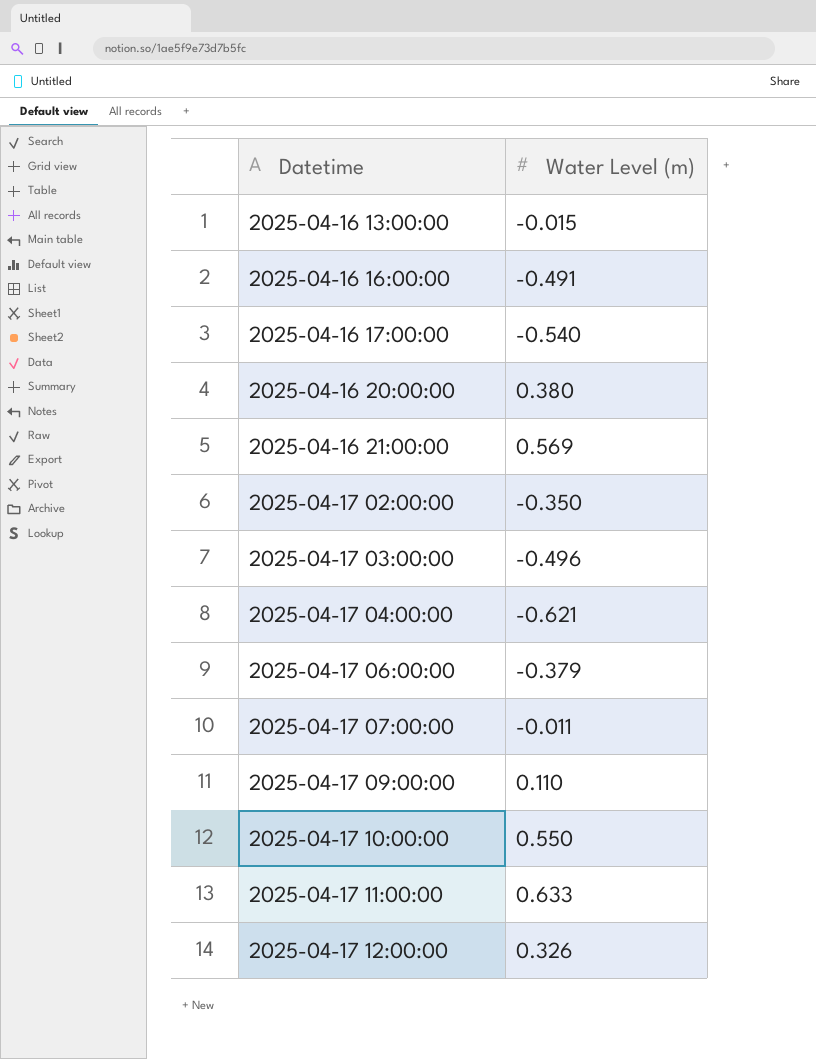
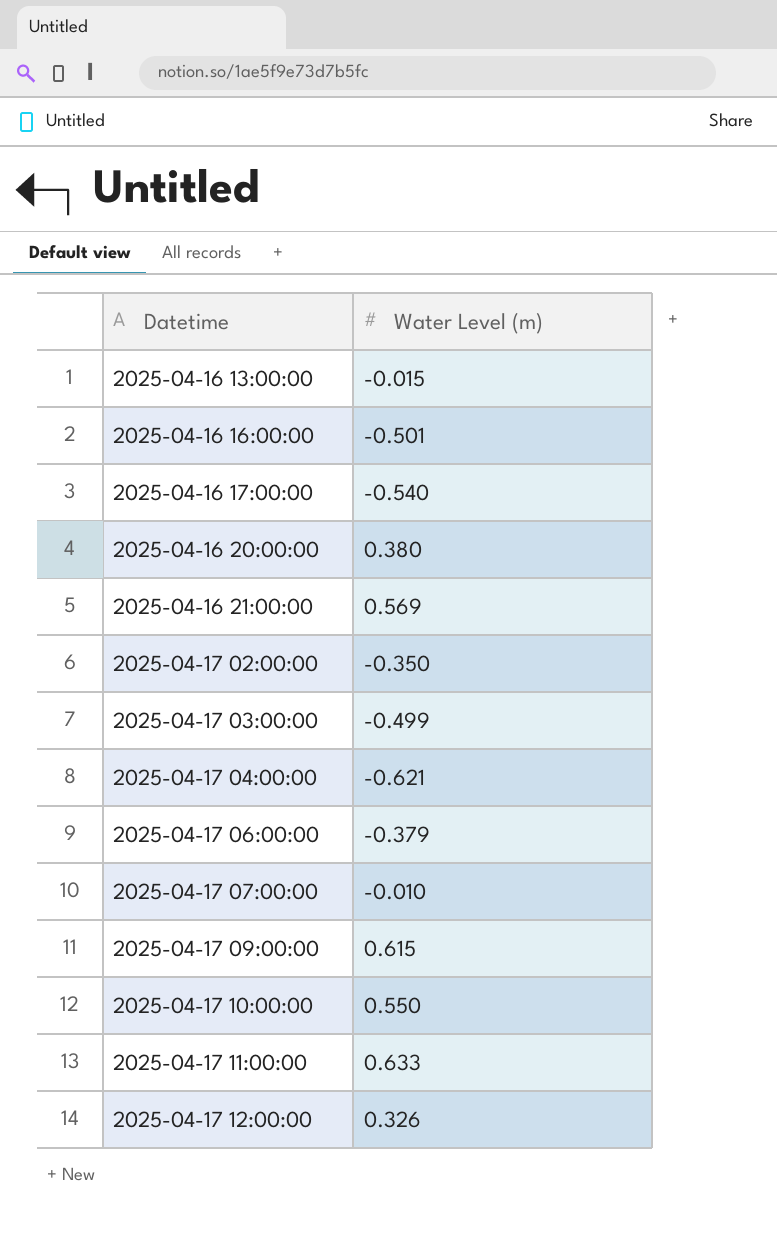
2025-04-16 16:00:00 | Water Level (m): -0.491 -> -0.501
2025-04-17 03:00:00 | Water Level (m): -0.496 -> -0.499
2025-04-17 07:00:00 | Water Level (m): -0.011 -> -0.010
2025-04-17 09:00:00 | Water Level (m): 0.110 -> 0.615

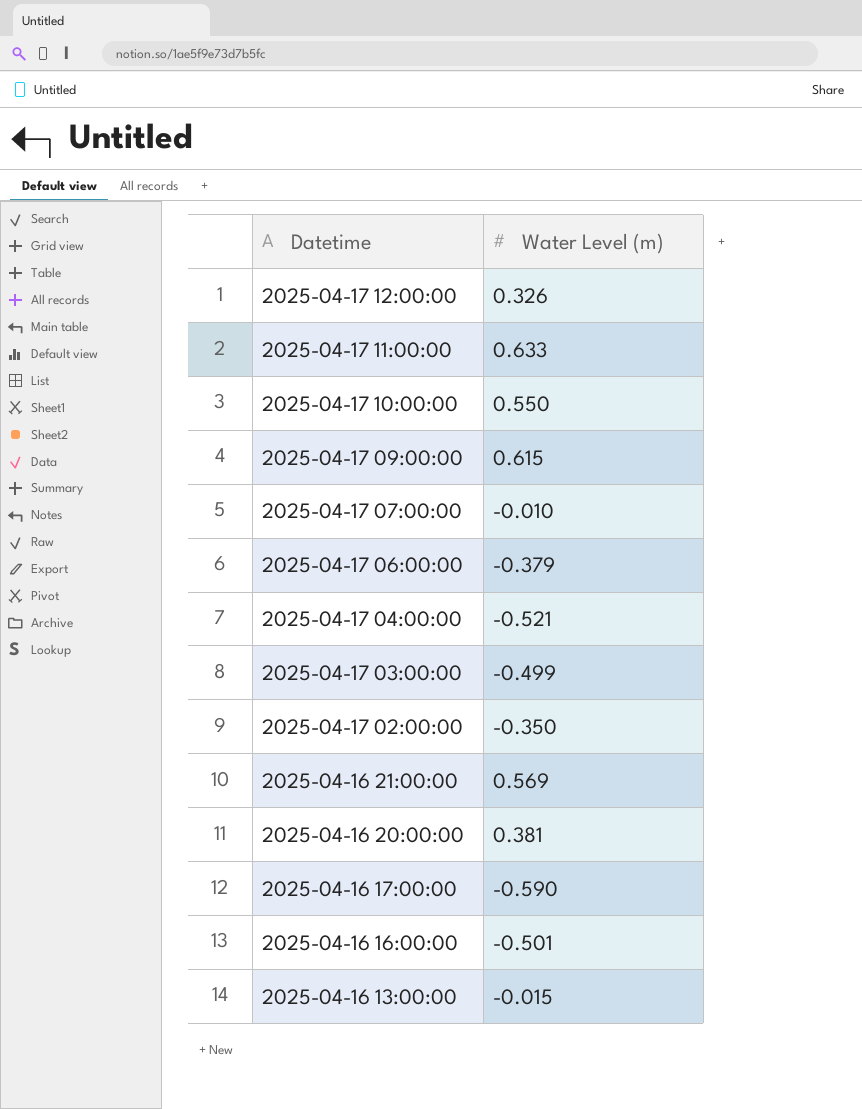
row order: Datetime ascending -> Datetime descending
2025-04-17 04:00:00 | Water Level (m): -0.621 -> -0.521
2025-04-16 20:00:00 | Water Level (m): 0.380 -> 0.381
2025-04-16 17:00:00 | Water Level (m): -0.540 -> -0.590

